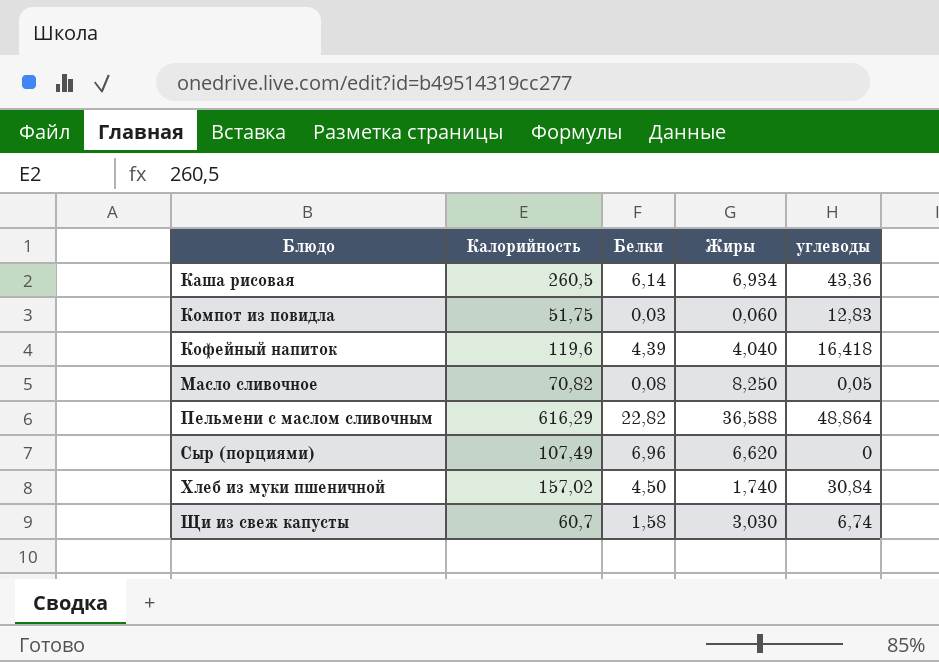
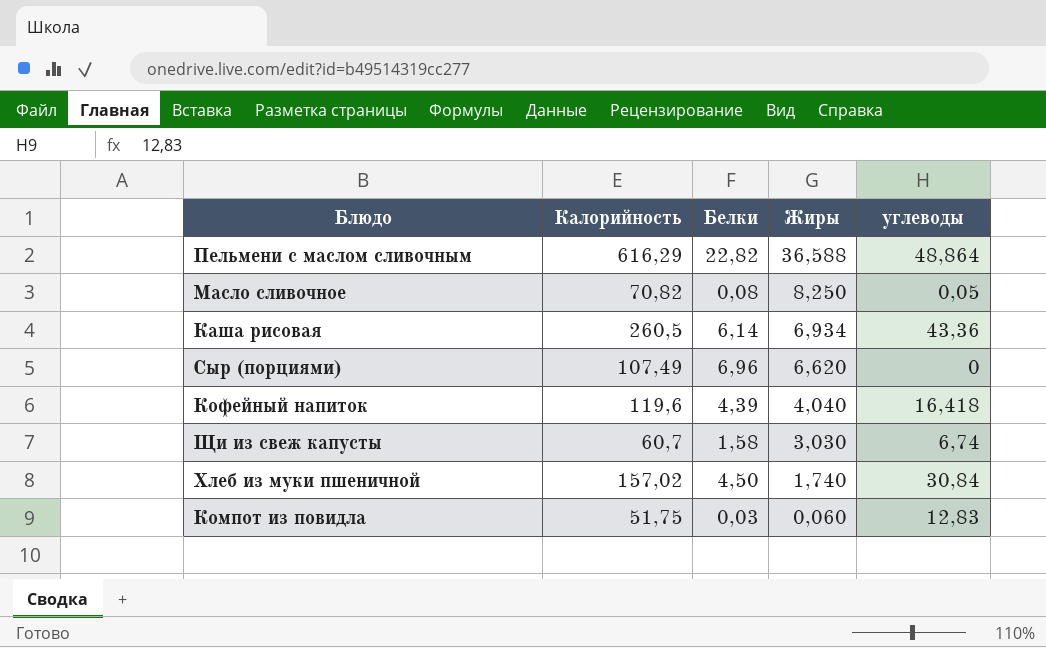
row order: Блюдо ascending -> Жиры descending

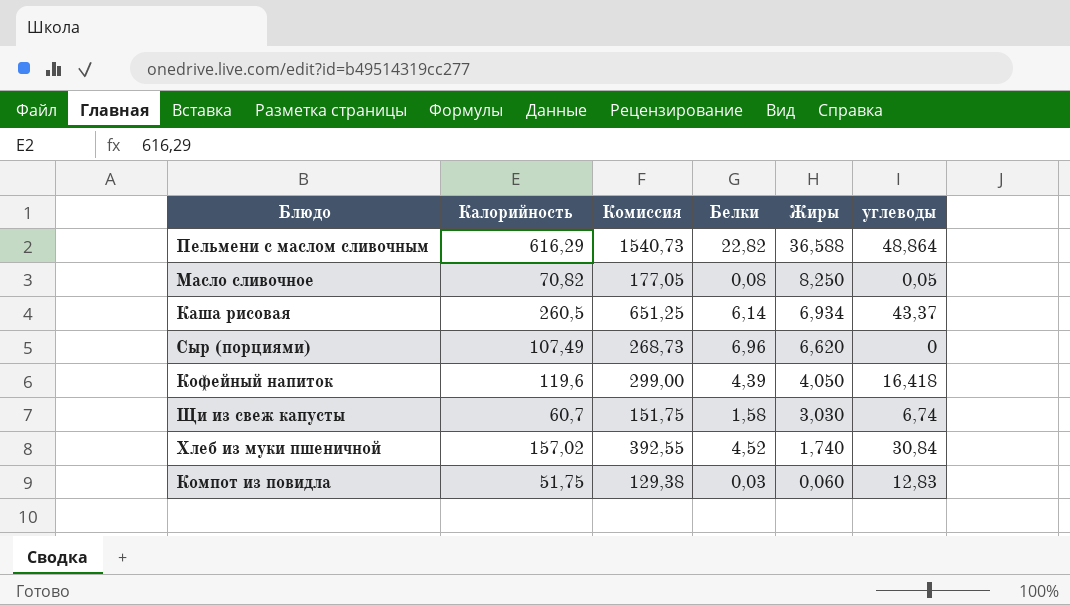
column Комиссия | formula: none -> [Калорийность] * 2,5
Каша рисовая | углеводы: 43,36 -> 43,37
Кофейный напиток | Жиры: 4,040 -> 4,050
Хлеб из муки пшеничной | Белки: 4,50 -> 4,52

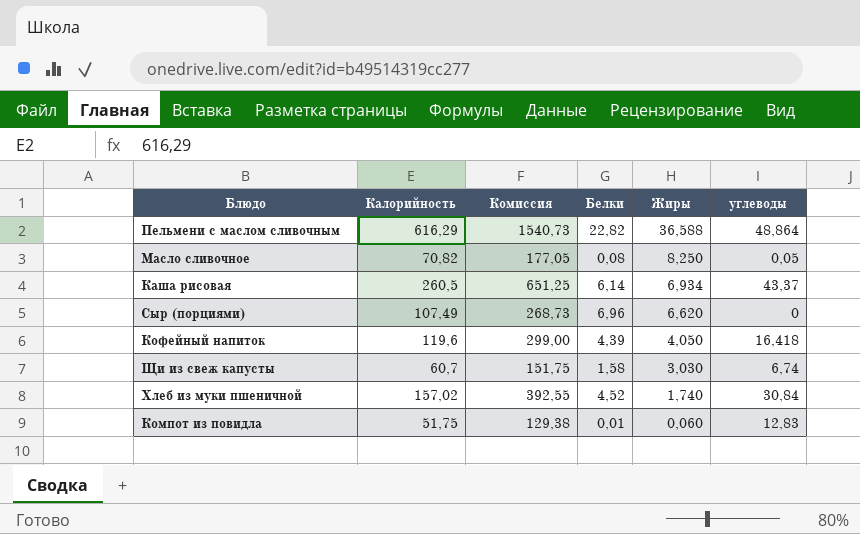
Компот из повидла | Белки: 0,03 -> 0,01

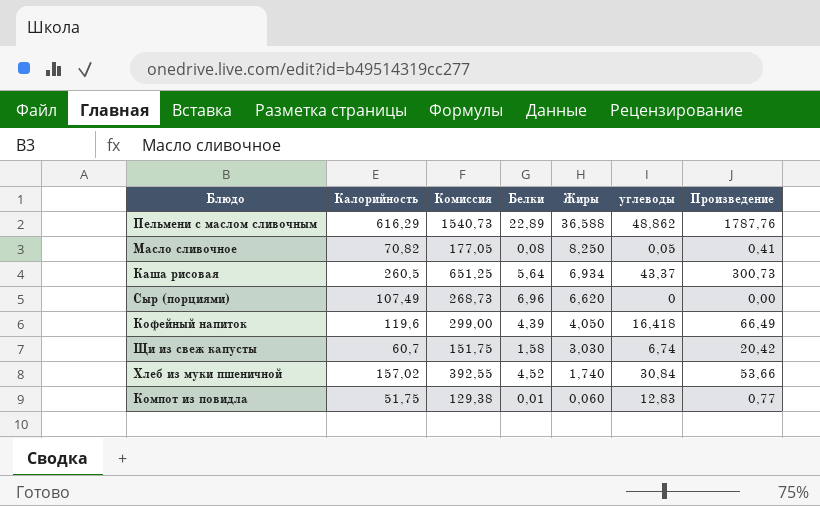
column Произведение | formula: none -> [Жиры] * [углеводы]
Пельмени с маслом сливочным | Белки: 22,82 -> 22,89
Пельмени с маслом сливочным | углеводы: 48,864 -> 48,862
Каша рисовая | Белки: 6,14 -> 5,64

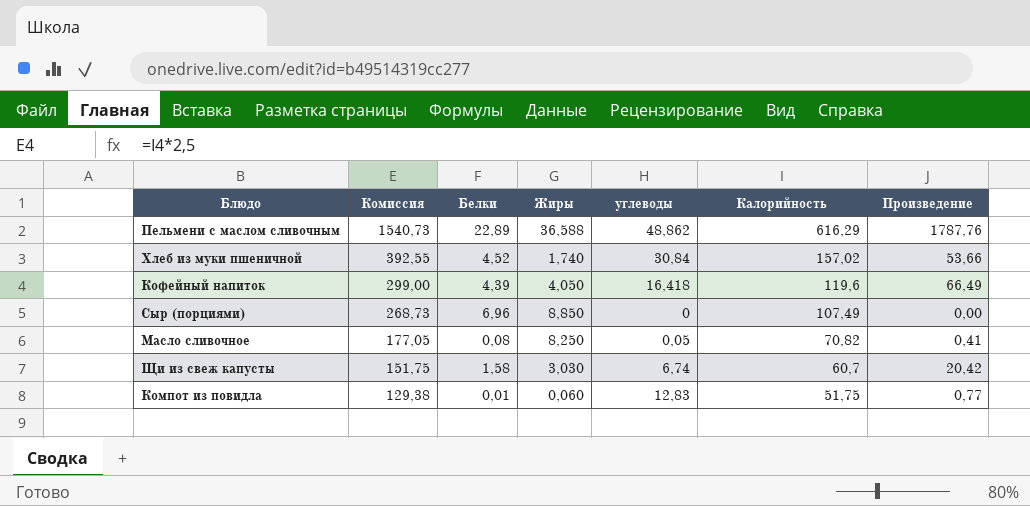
row order: Жиры descending -> Комиссия descending
column Калорийность | position: 2 -> 6
row Каша рисовая: 260,5 | 651,25 | 5,64 | 6,934 | 43,37 | 300,73 -> none
Сыр (порциями) | Жиры: 6,620 -> 8,850

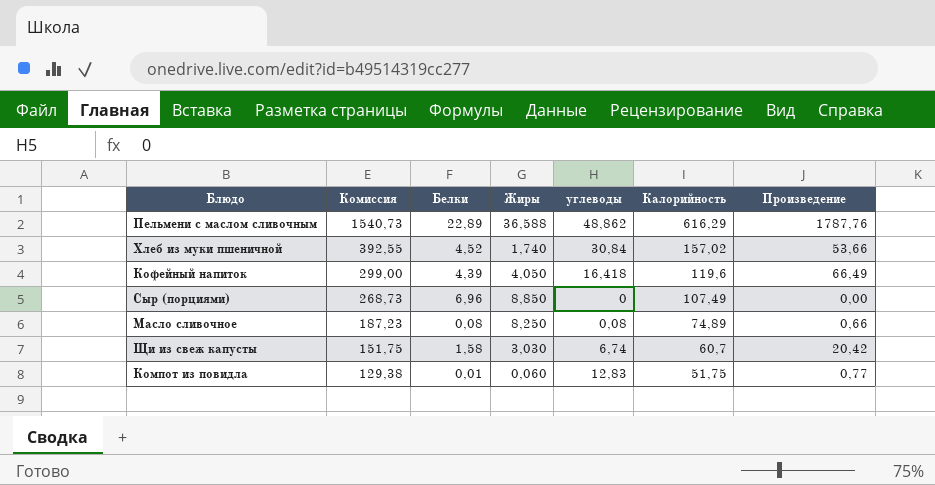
Масло сливочное | Комиссия: 177,05 -> 187,23
Масло сливочное | углеводы: 0,05 -> 0,08
Масло сливочное | Калорийность: 70,82 -> 74,89
Масло сливочное | Произведение: 0,41 -> 0,66

